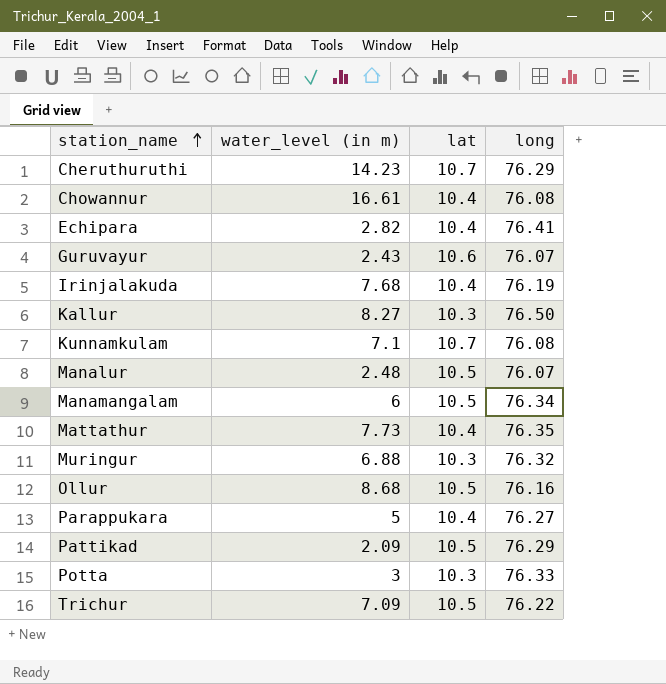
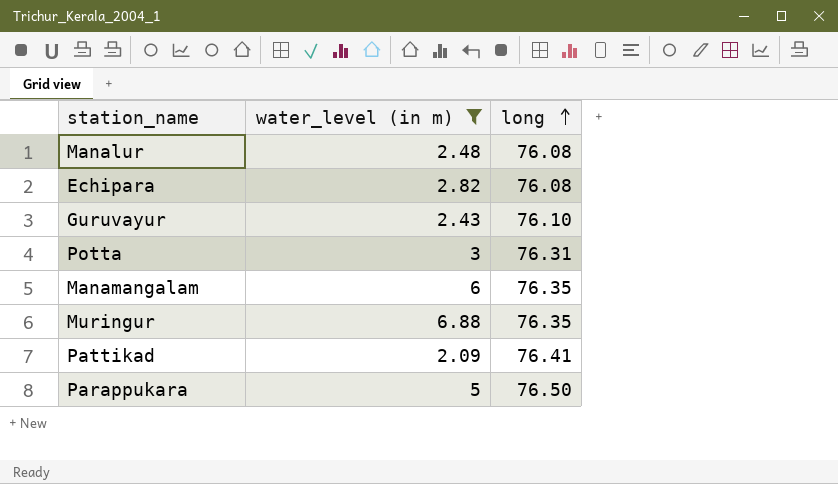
filter: none -> water_level (in m) <= 6.88
row order: station_name ascending -> long ascending
column lat | position: 3 -> none
Manalur | long: 76.07 -> 76.08
Echipara | long: 76.41 -> 76.08
Guruvayur | long: 76.07 -> 76.10
Potta | long: 76.33 -> 76.31
Manamangalam | long: 76.34 -> 76.35
Muringur | long: 76.32 -> 76.35
Pattikad | long: 76.29 -> 76.41
Parappukara | long: 76.27 -> 76.50

